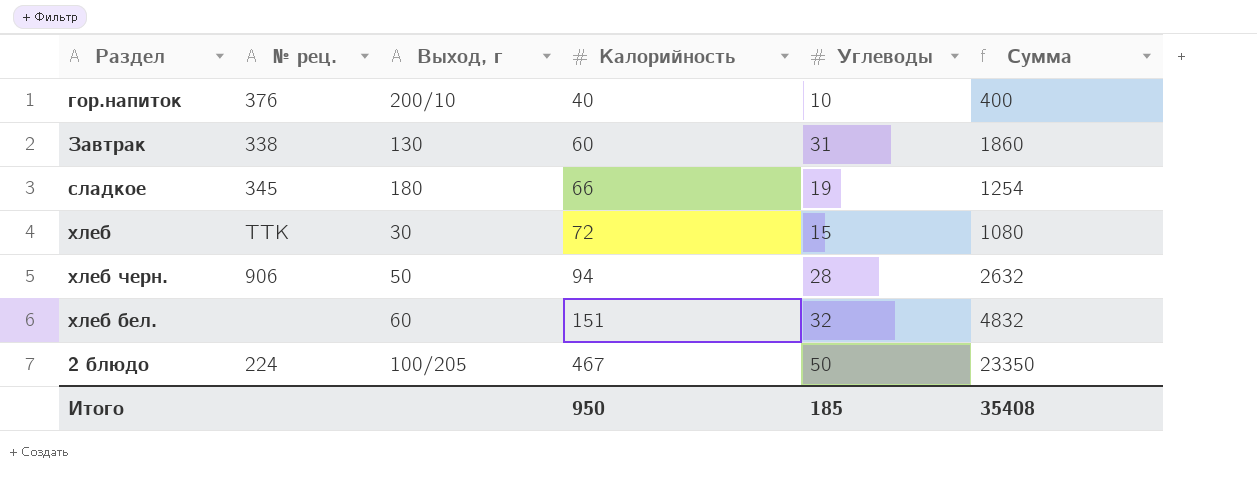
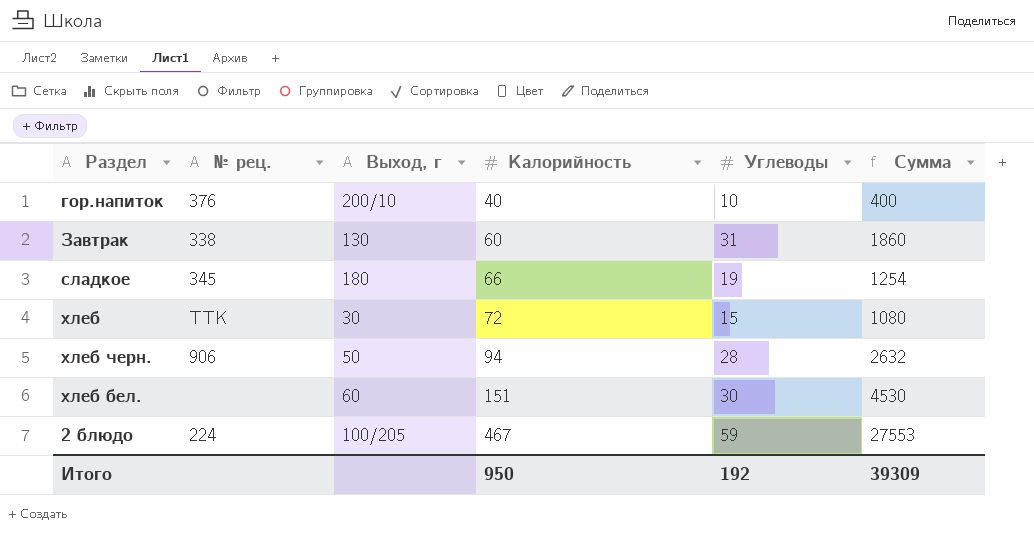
хлеб бел. | Углеводы: 32 -> 30
хлеб бел. | Сумма: 4832 -> 4530
2 блюдо | Углеводы: 50 -> 59
2 блюдо | Сумма: 23350 -> 27553
Итого | Углеводы: 185 -> 192
Итого | Сумма: 35408 -> 39309

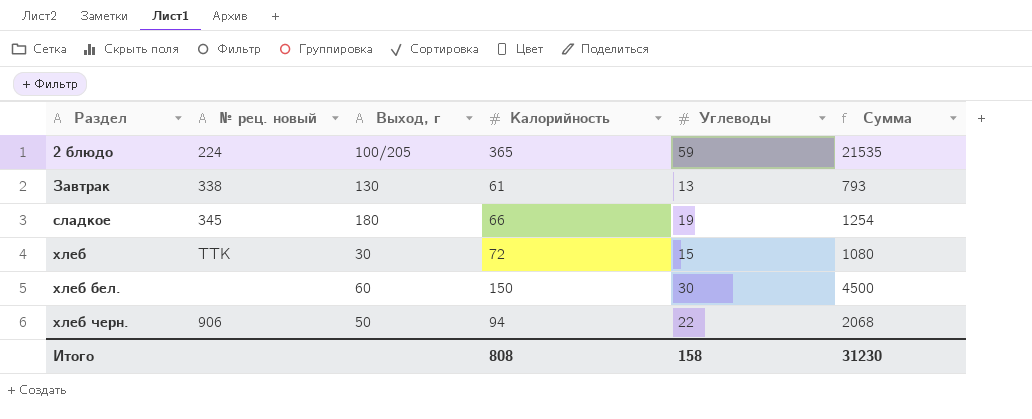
row order: Калорийность ascending -> Раздел ascending
column name: № рец. -> № рец. новый
row гор.напиток: 376 | 200/10 | 40 | 10 | 400 -> none
2 блюдо | Калорийность: 467 -> 365
2 блюдо | Сумма: 27553 -> 21535
Завтрак | Калорийность: 60 -> 61
Завтрак | Углеводы: 31 -> 13
Завтрак | Сумма: 1860 -> 793
хлеб бел. | Калорийность: 151 -> 150
хлеб бел. | Сумма: 4530 -> 4500
хлеб черн. | Углеводы: 28 -> 22
хлеб черн. | Сумма: 2632 -> 2068
Итого | Калорийность: 950 -> 808
Итого | Углеводы: 192 -> 158
Итого | Сумма: 39309 -> 31230

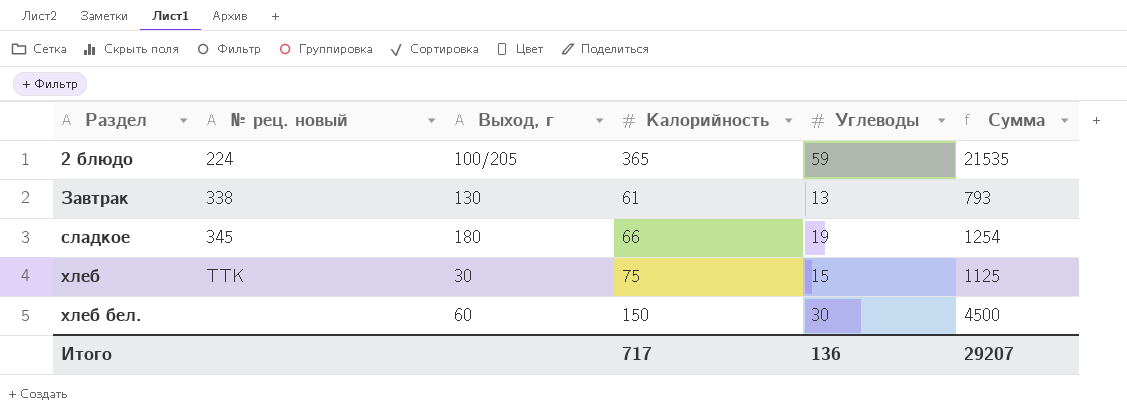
row хлеб черн.: 906 | 50 | 94 | 22 | 2068 -> none
хлеб | Калорийность: 72 -> 75
хлеб | Сумма: 1080 -> 1125
Итого | Калорийность: 808 -> 717
Итого | Углеводы: 158 -> 136
Итого | Сумма: 31230 -> 29207

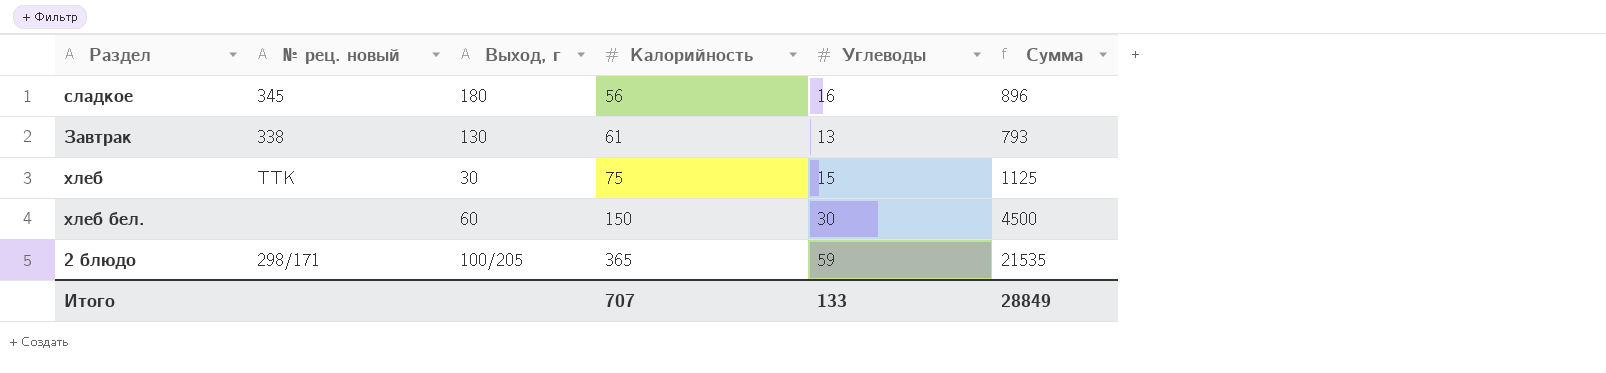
row order: Раздел ascending -> Калорийность ascending
сладкое | Калорийность: 66 -> 56
сладкое | Углеводы: 19 -> 16
сладкое | Сумма: 1254 -> 896
2 блюдо | № рец. новый: 224 -> 298/171
Итого | Калорийность: 717 -> 707
Итого | Углеводы: 136 -> 133
Итого | Сумма: 29207 -> 28849

